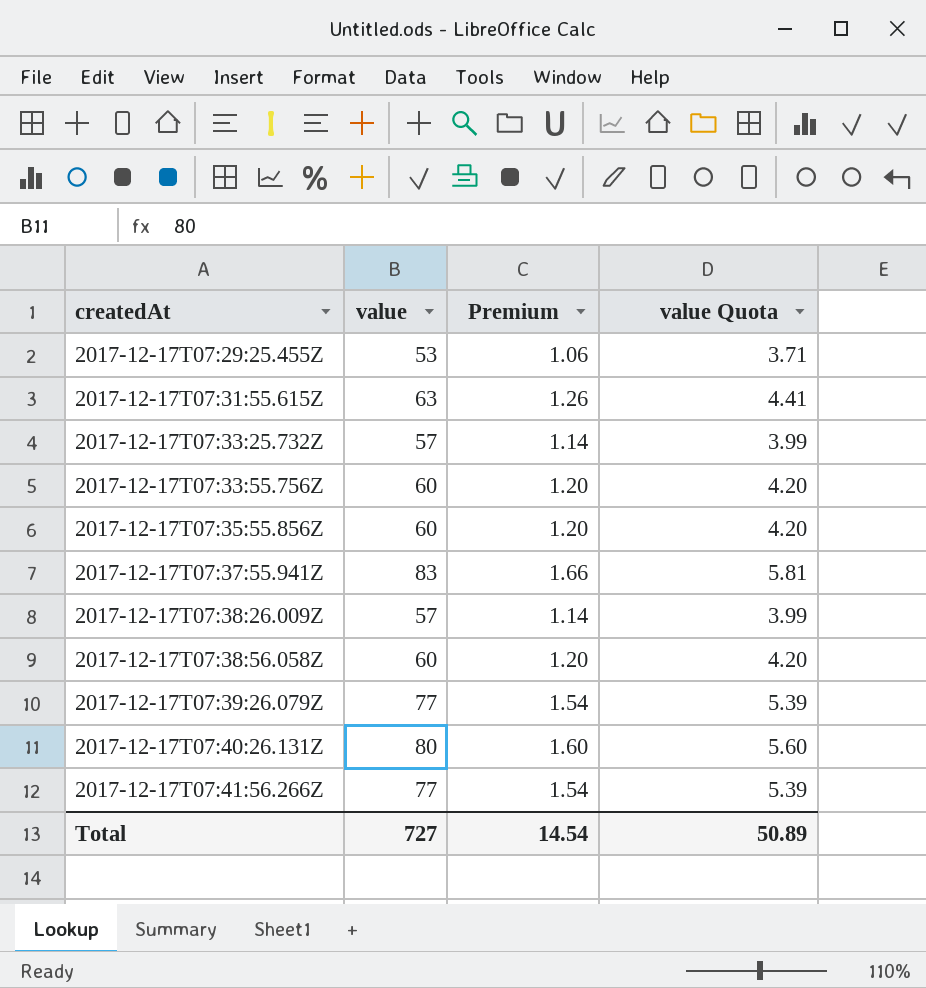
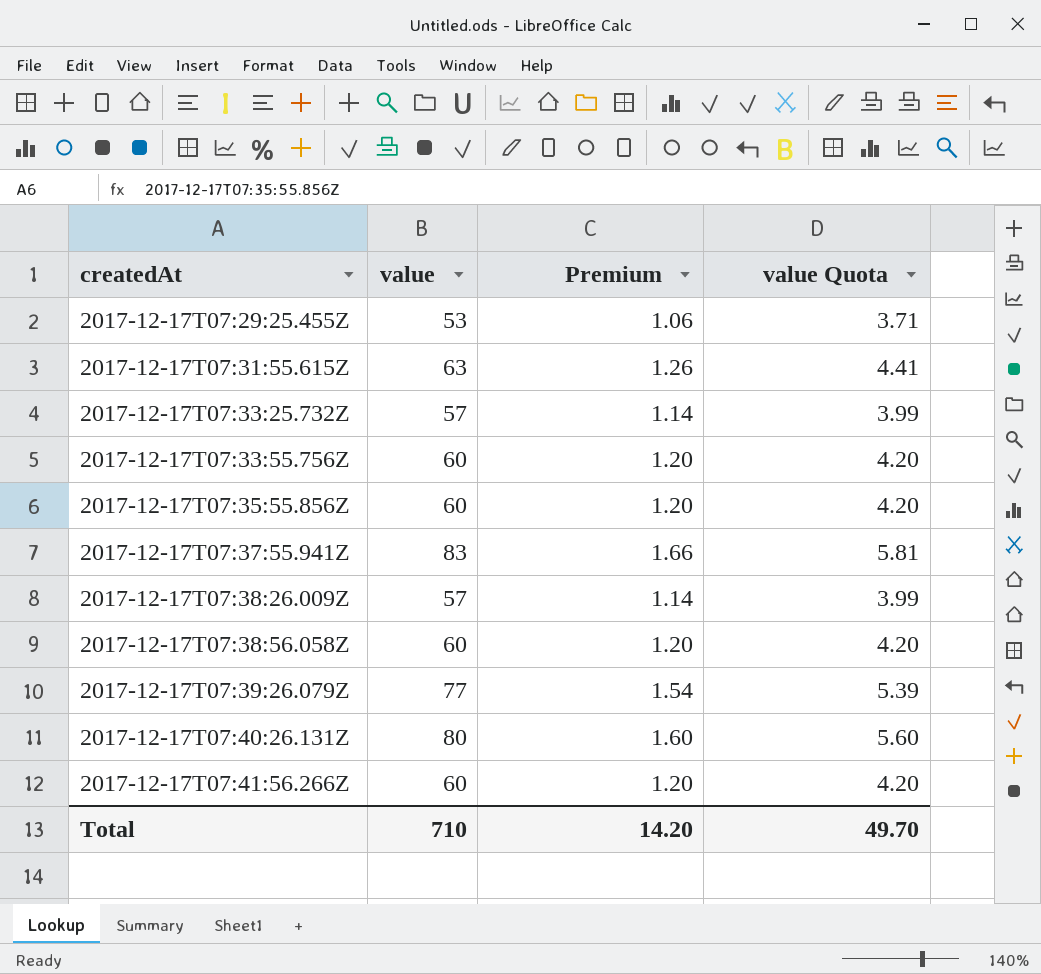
2017-12-17T07:41:56.266Z | value: 77 -> 60
2017-12-17T07:41:56.266Z | Premium: 1.54 -> 1.20
2017-12-17T07:41:56.266Z | value Quota: 5.39 -> 4.20
Total | value: 727 -> 710
Total | Premium: 14.54 -> 14.20
Total | value Quota: 50.89 -> 49.70

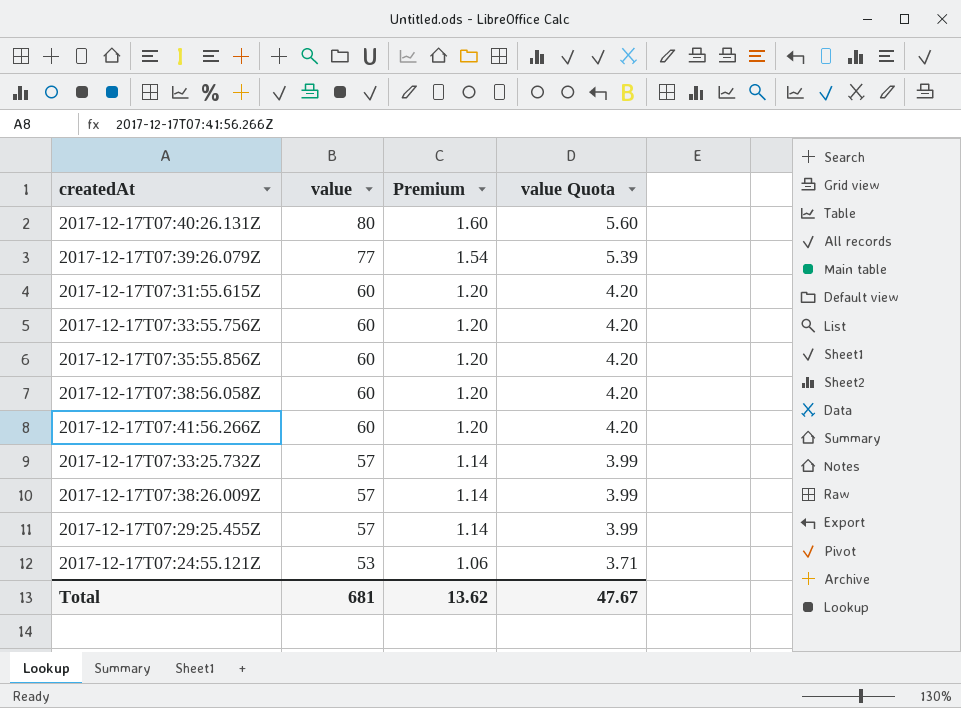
row order: createdAt ascending -> value descending
row 2017-12-17T07:37:55.941Z: 83 | 1.66 | 5.81 -> none
2017-12-17T07:31:55.615Z | value: 63 -> 60
2017-12-17T07:31:55.615Z | Premium: 1.26 -> 1.20
2017-12-17T07:31:55.615Z | value Quota: 4.41 -> 4.20
2017-12-17T07:29:25.455Z | value: 53 -> 57
2017-12-17T07:29:25.455Z | Premium: 1.06 -> 1.14
2017-12-17T07:29:25.455Z | value Quota: 3.71 -> 3.99
row 2017-12-17T07:24:55.121Z: none -> 53 | 1.06 | 3.71
Total | value: 710 -> 681
Total | Premium: 14.20 -> 13.62
Total | value Quota: 49.70 -> 47.67

